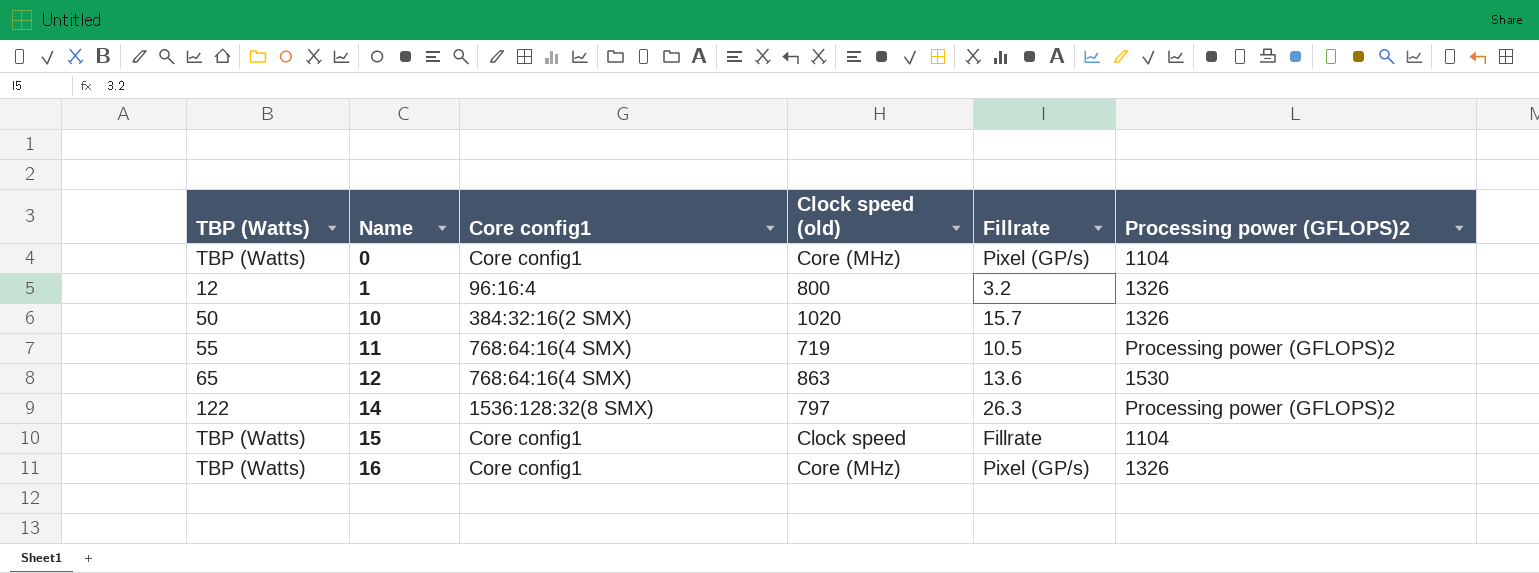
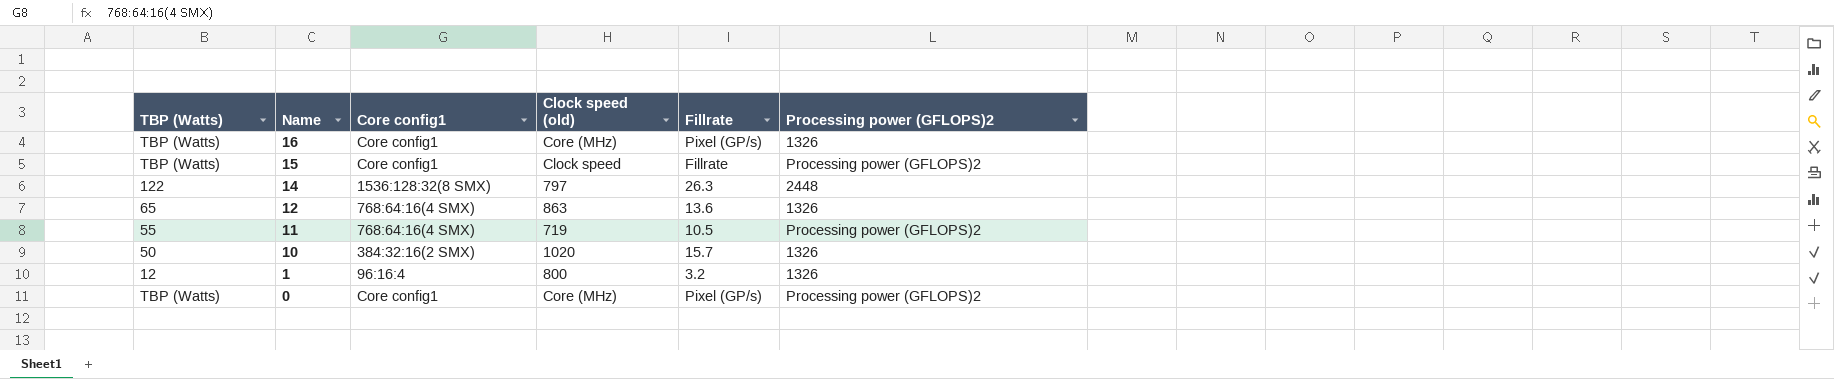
row order: Name ascending -> Name descending
15 | Processing power (GFLOPS)2: 1104 -> Processing power (GFLOPS)2
14 | Processing power (GFLOPS)2: Processing power (GFLOPS)2 -> 2448
12 | Processing power (GFLOPS)2: 1530 -> 1326
0 | Processing power (GFLOPS)2: 1104 -> Processing power (GFLOPS)2

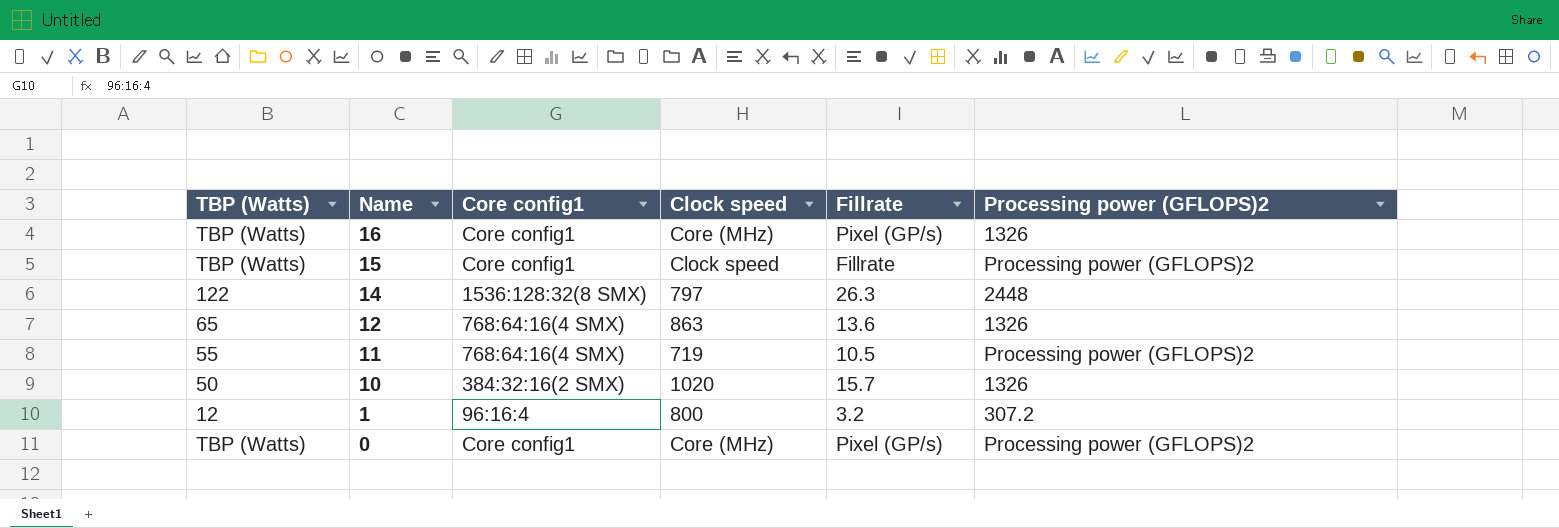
column name: Clock speed (old) -> Clock speed
1 | Processing power (GFLOPS)2: 1326 -> 307.2

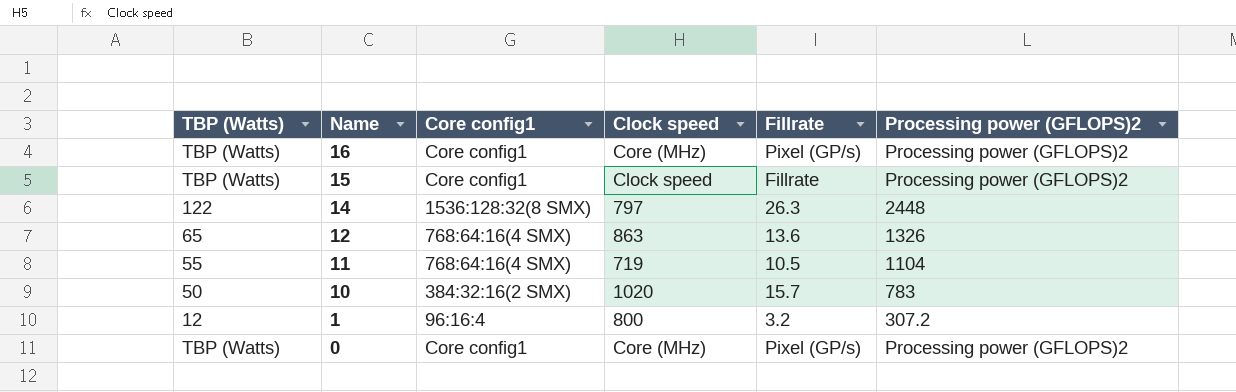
16 | Processing power (GFLOPS)2: 1326 -> Processing power (GFLOPS)2
11 | Processing power (GFLOPS)2: Processing power (GFLOPS)2 -> 1104
10 | Processing power (GFLOPS)2: 1326 -> 783

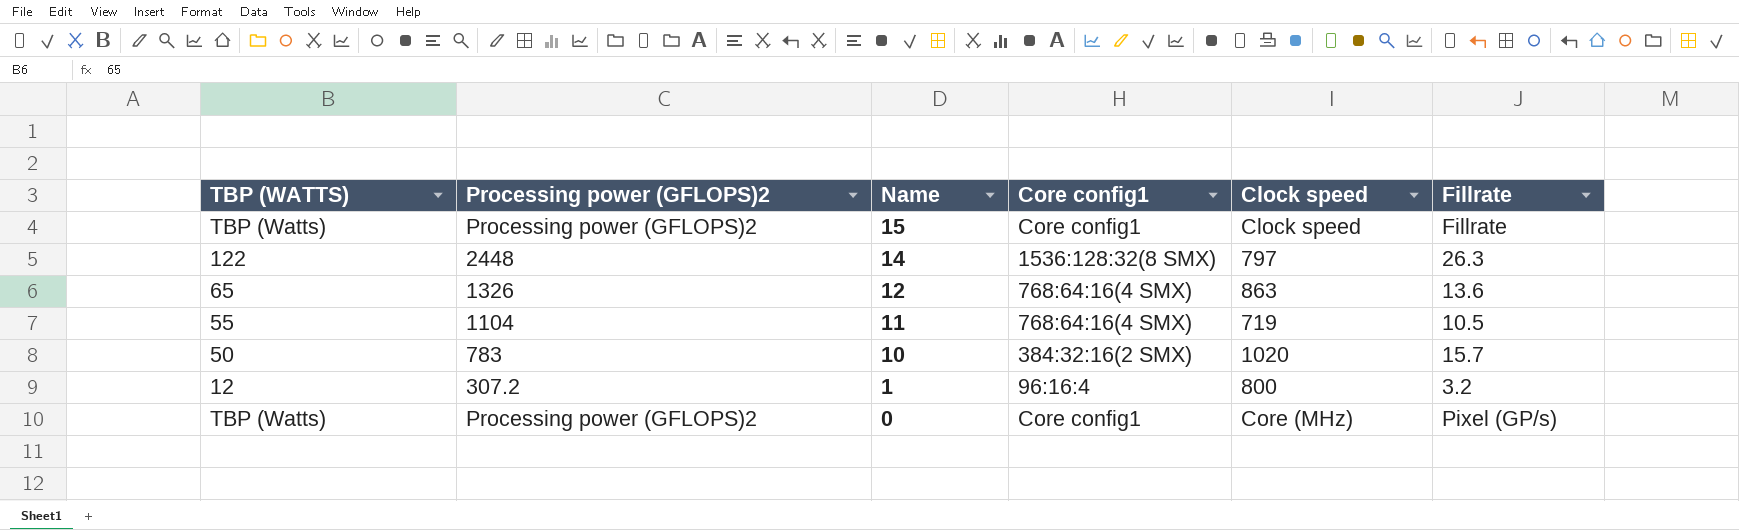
column name: TBP (Watts) -> TBP (WATTS)
column Processing power (GFLOPS)2 | position: 6 -> 2
row 16: TBP (Watts) | Core config1 | Core (MHz) | Pixel (GP/s) | Processing power (GFLOPS)2 -> none

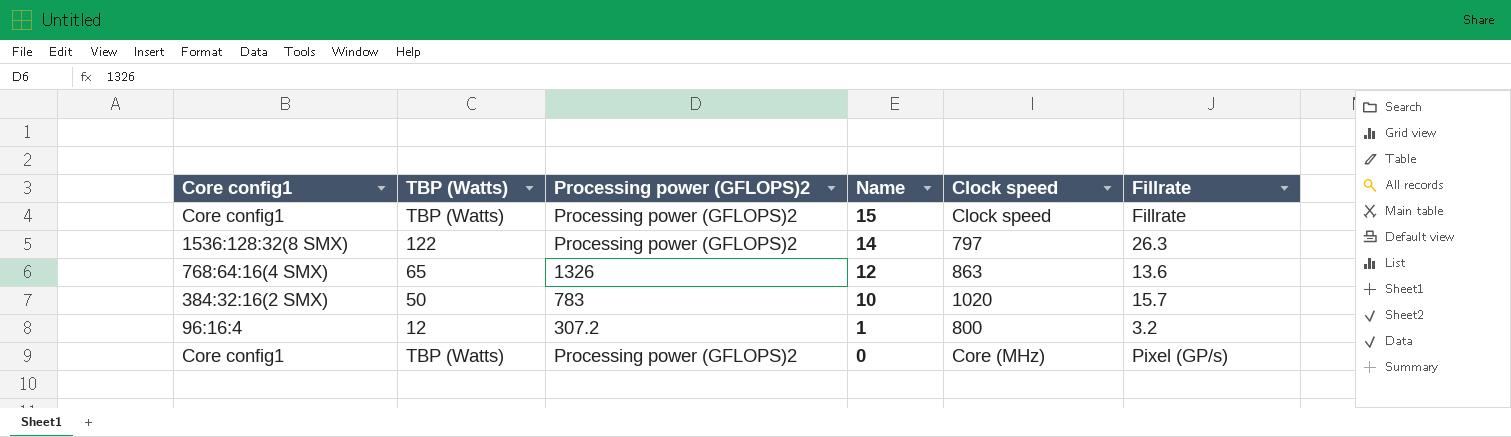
column Core config1 | position: 4 -> 1
column name: TBP (WATTS) -> TBP (Watts)
row 11: 55 | 1104 | 768:64:16(4 SMX) | 719 | 10.5 -> none
14 | Processing power (GFLOPS)2: 2448 -> Processing power (GFLOPS)2

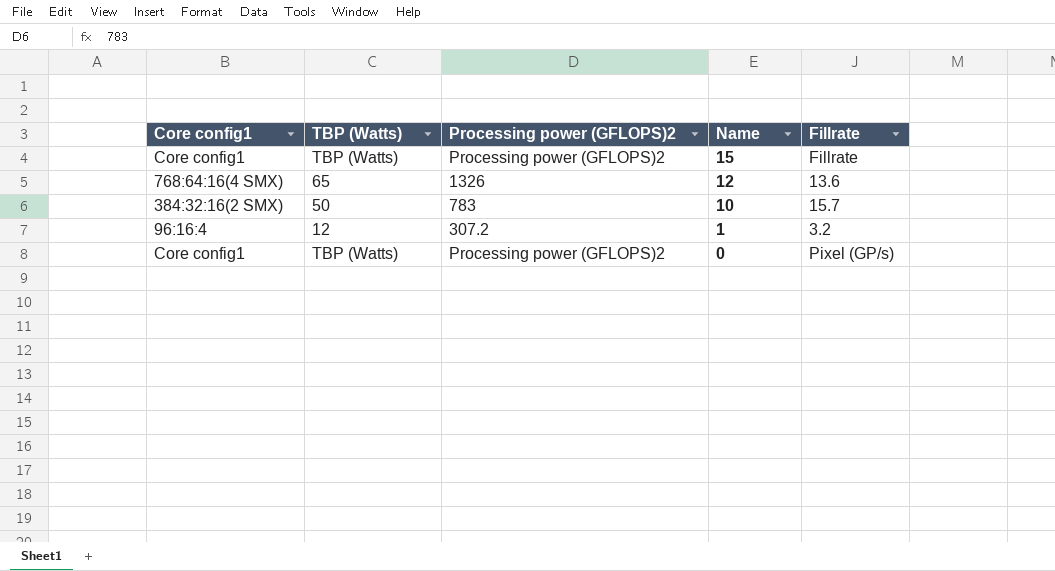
column Clock speed | position: 5 -> none
row 14: 1536:128:32(8 SMX) | 122 | Processing power (GFLOPS)2 | 797 | 26.3 -> none

